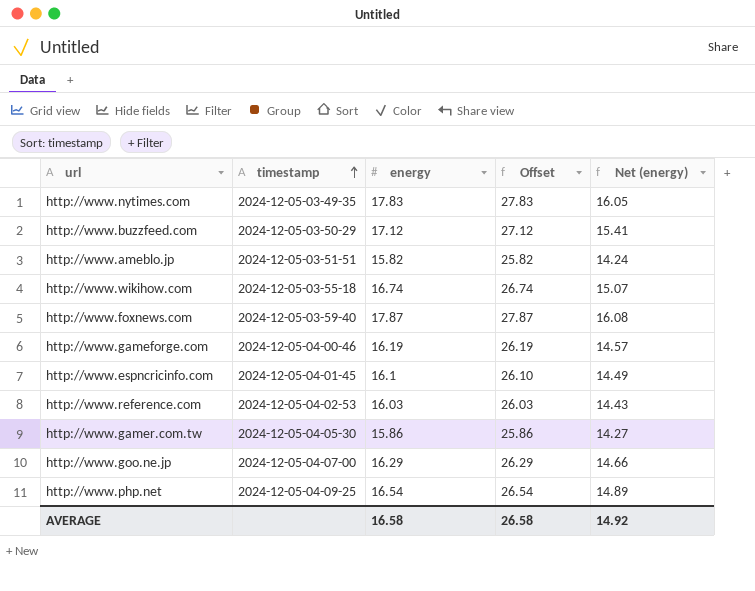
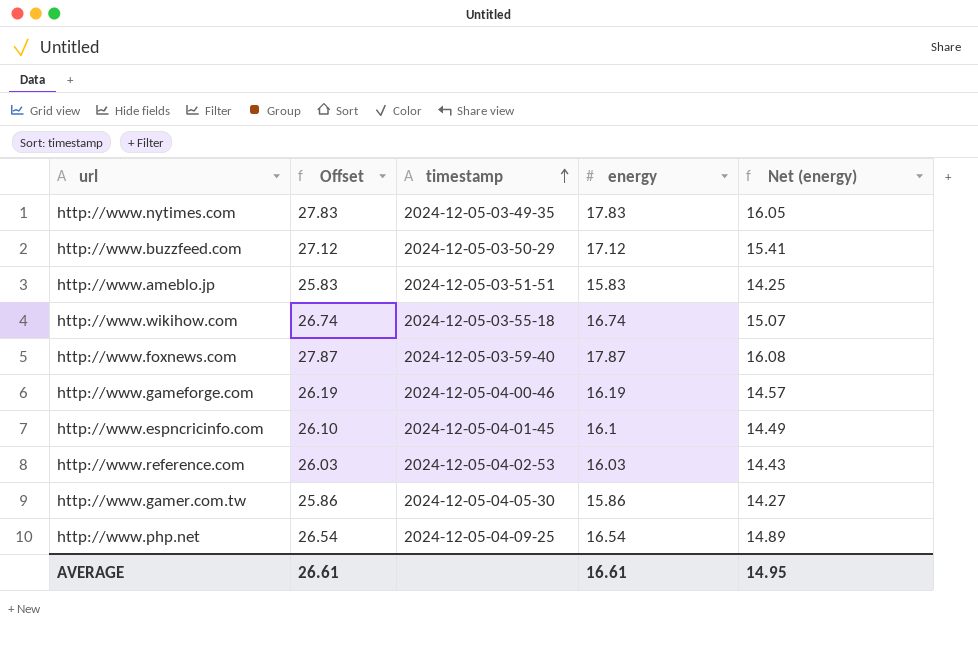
column Offset | position: 4 -> 2
row http://www.goo.ne.jp: 2024-12-05-04-07-00 | 16.29 | 26.29 | 14.66 -> none
http://www.ameblo.jp | Offset: 25.82 -> 25.83
http://www.ameblo.jp | energy: 15.82 -> 15.83
http://www.ameblo.jp | Net (energy): 14.24 -> 14.25
AVERAGE | Offset: 26.58 -> 26.61
AVERAGE | energy: 16.58 -> 16.61
AVERAGE | Net (energy): 14.92 -> 14.95

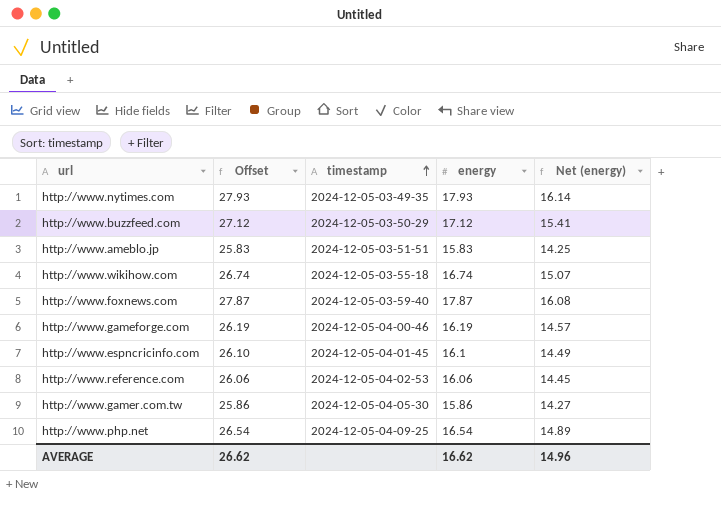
http://www.nytimes.com | Offset: 27.83 -> 27.93
http://www.nytimes.com | energy: 17.83 -> 17.93
http://www.nytimes.com | Net (energy): 16.05 -> 16.14
http://www.reference.com | Offset: 26.03 -> 26.06
http://www.reference.com | energy: 16.03 -> 16.06
http://www.reference.com | Net (energy): 14.43 -> 14.45
AVERAGE | Offset: 26.61 -> 26.62
AVERAGE | energy: 16.61 -> 16.62
AVERAGE | Net (energy): 14.95 -> 14.96

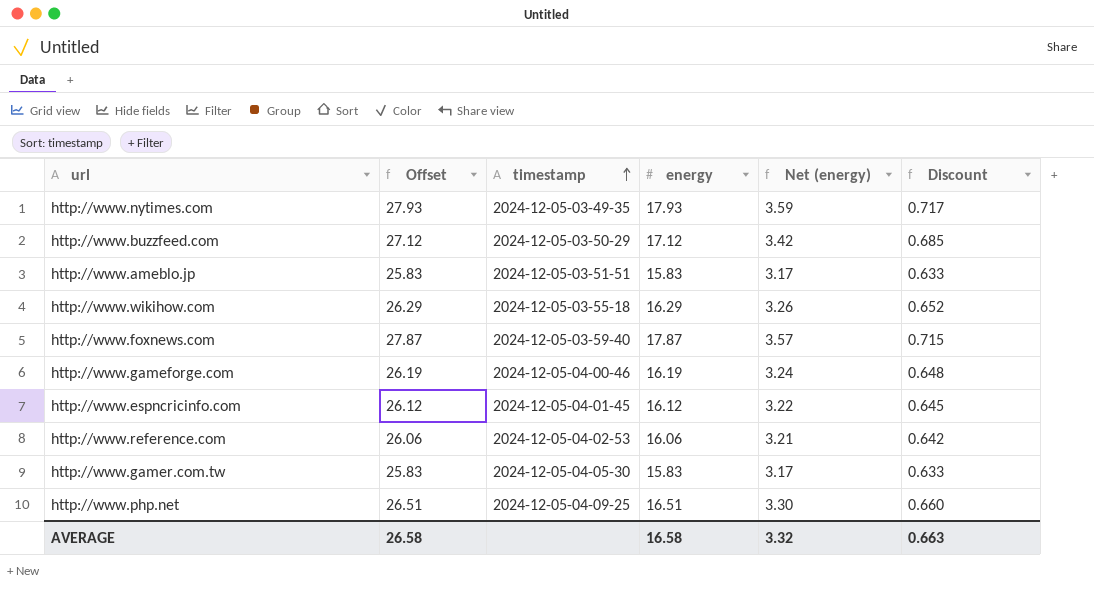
column Net (energy) | formula: [energy] * 0.9 -> [energy] * 0.2
column Discount | formula: none -> [energy] * 0.04
http://www.wikihow.com | Offset: 26.74 -> 26.29
http://www.wikihow.com | energy: 16.74 -> 16.29
http://www.espncricinfo.com | Offset: 26.10 -> 26.12
http://www.espncricinfo.com | energy: 16.1 -> 16.12
http://www.gamer.com.tw | Offset: 25.86 -> 25.83
http://www.gamer.com.tw | energy: 15.86 -> 15.83
http://www.php.net | Offset: 26.54 -> 26.51
http://www.php.net | energy: 16.54 -> 16.51
AVERAGE | Offset: 26.62 -> 26.58
AVERAGE | energy: 16.62 -> 16.58
AVERAGE | Net (energy): 14.96 -> 3.32

